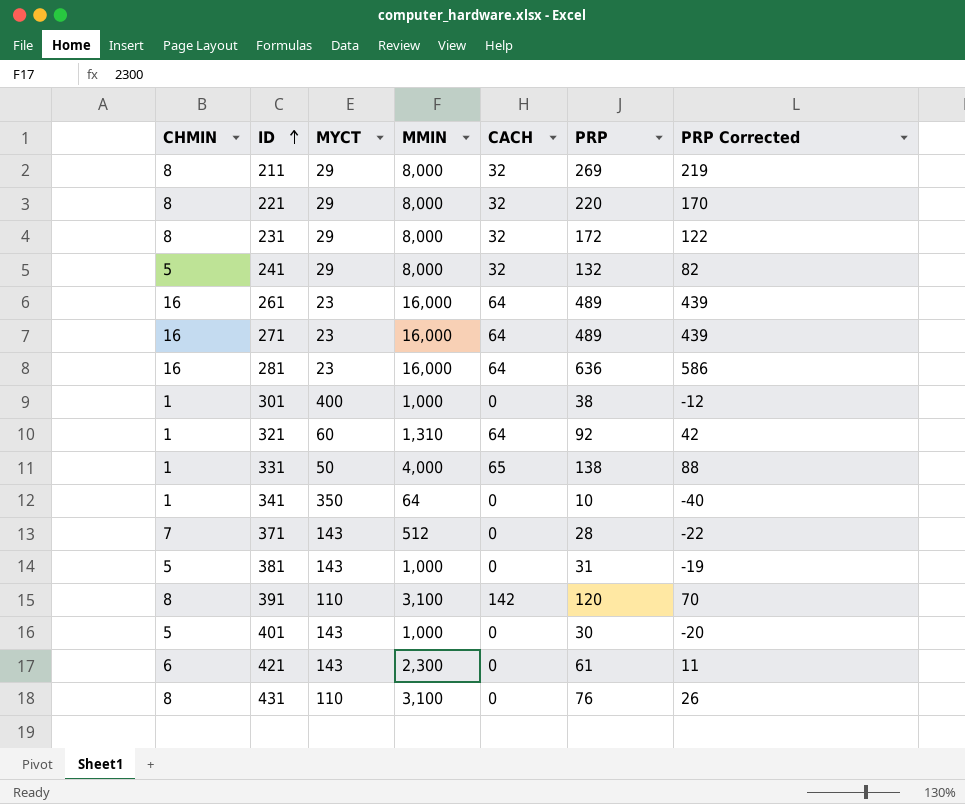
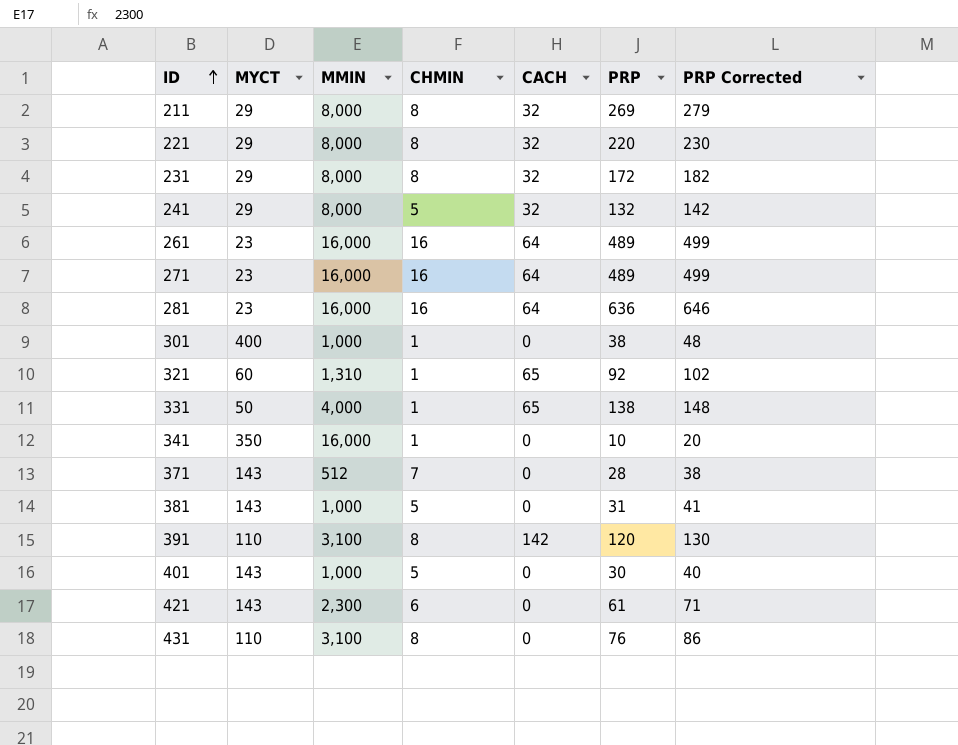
column CHMIN | position: 1 -> 4
column PRP Corrected | formula: [PRP] - 50 -> [PRP] + 10
321 | CACH: 64 -> 65
341 | MMIN: 64 -> 16,000

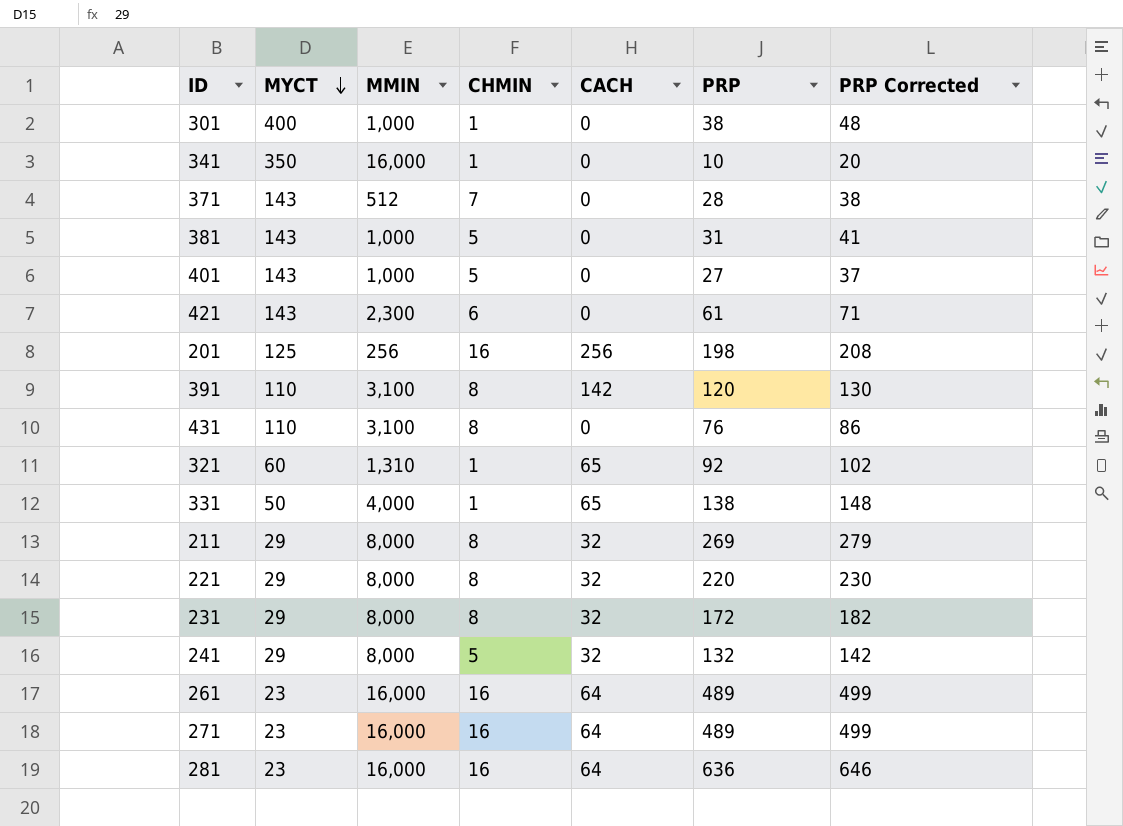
row order: ID ascending -> MYCT descending
401 | PRP: 30 -> 27
401 | PRP Corrected: 40 -> 37
row 201: none -> 125 | 256 | 16 | 256 | 198 | 208

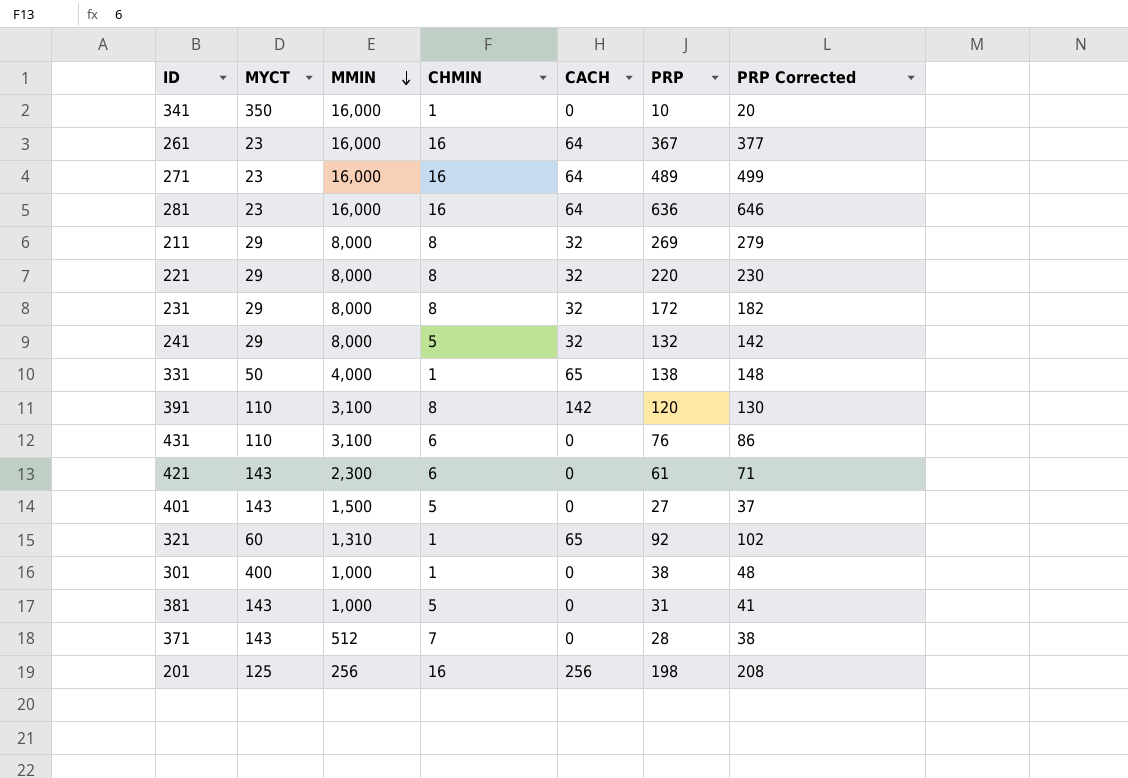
row order: MYCT descending -> MMIN descending
261 | PRP: 489 -> 367
261 | PRP Corrected: 499 -> 377
431 | CHMIN: 8 -> 6
401 | MMIN: 1,000 -> 1,500

